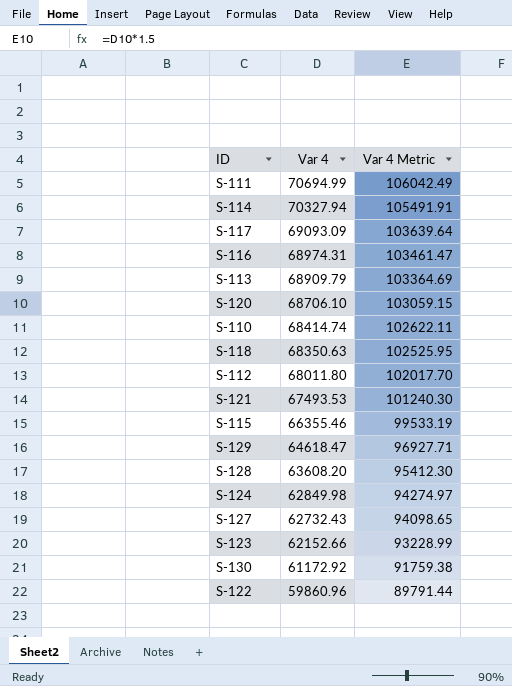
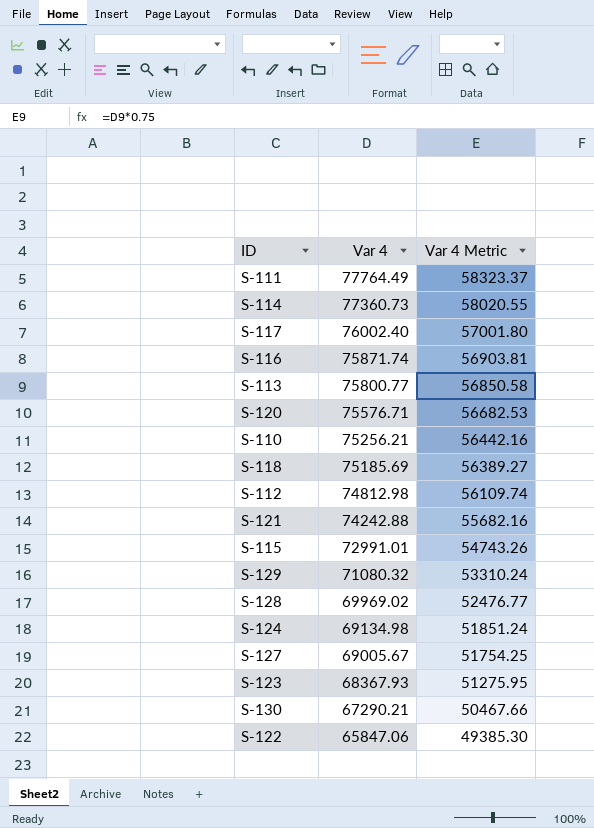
column Var 4 Metric | formula: [Var 4] * 1.5 -> [Var 4] * 0.75
S-111 | Var 4: 70694.99 -> 77764.49
S-114 | Var 4: 70327.94 -> 77360.73
S-117 | Var 4: 69093.09 -> 76002.40
S-116 | Var 4: 68974.31 -> 75871.74
S-113 | Var 4: 68909.79 -> 75800.77
S-120 | Var 4: 68706.10 -> 75576.71
S-110 | Var 4: 68414.74 -> 75256.21
S-118 | Var 4: 68350.63 -> 75185.69
S-112 | Var 4: 68011.80 -> 74812.98
S-121 | Var 4: 67493.53 -> 74242.88
S-115 | Var 4: 66355.46 -> 72991.01
S-129 | Var 4: 64618.47 -> 71080.32
S-128 | Var 4: 63608.20 -> 69969.02
S-124 | Var 4: 62849.98 -> 69134.98
S-127 | Var 4: 62732.43 -> 69005.67
S-123 | Var 4: 62152.66 -> 68367.93
S-130 | Var 4: 61172.92 -> 67290.21
S-122 | Var 4: 59860.96 -> 65847.06

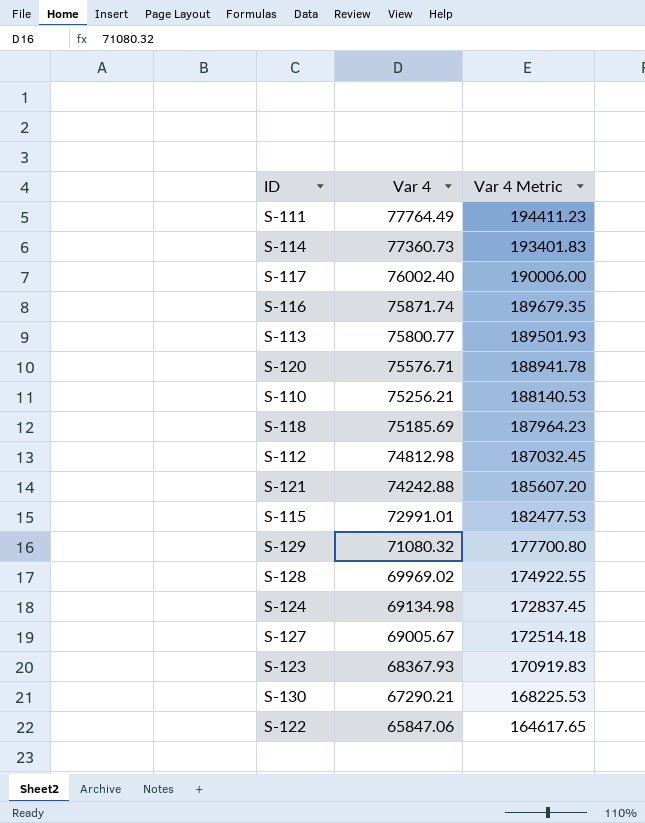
column Var 4 Metric | formula: [Var 4] * 0.75 -> [Var 4] * 2.5

